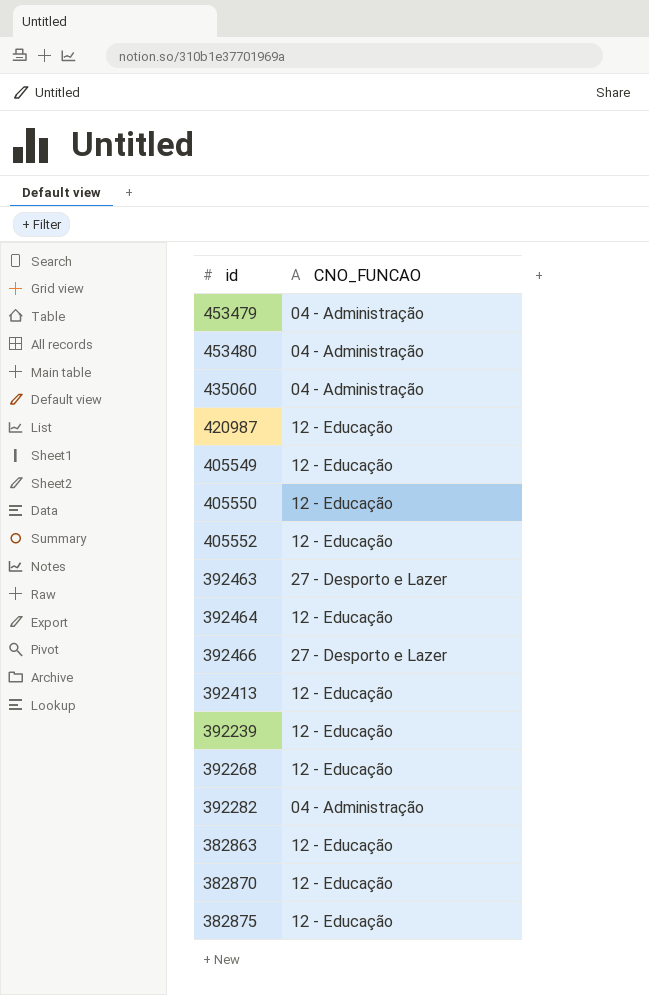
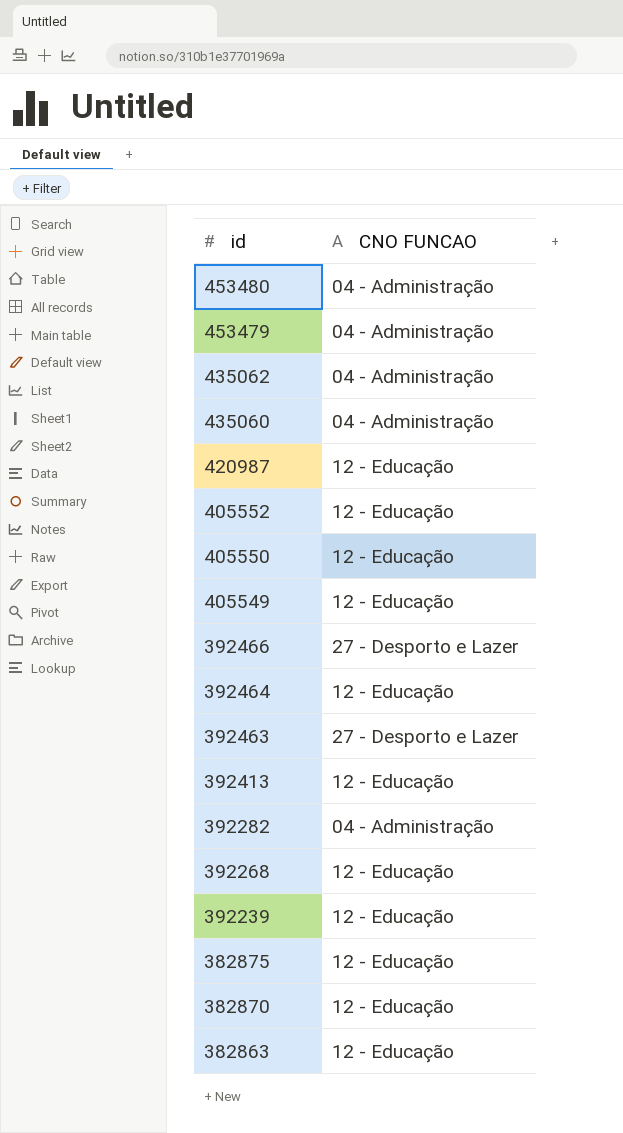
row order: none -> id descending
column name: CNO_FUNCAO -> CNO FUNCAO
row 435062: none -> 04 - Administração

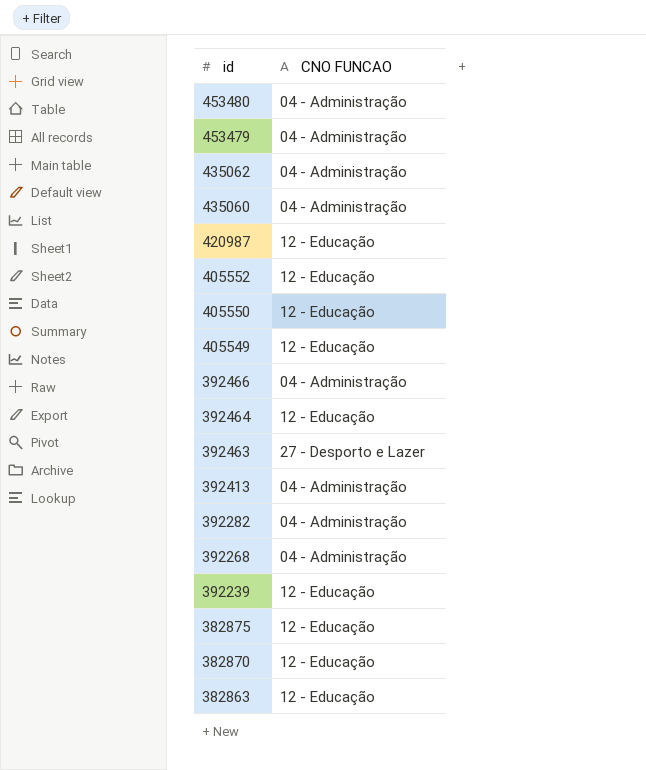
392466 | CNO FUNCAO: 27 - Desporto e Lazer -> 04 - Administração
392413 | CNO FUNCAO: 12 - Educação -> 04 - Administração
392268 | CNO FUNCAO: 12 - Educação -> 04 - Administração

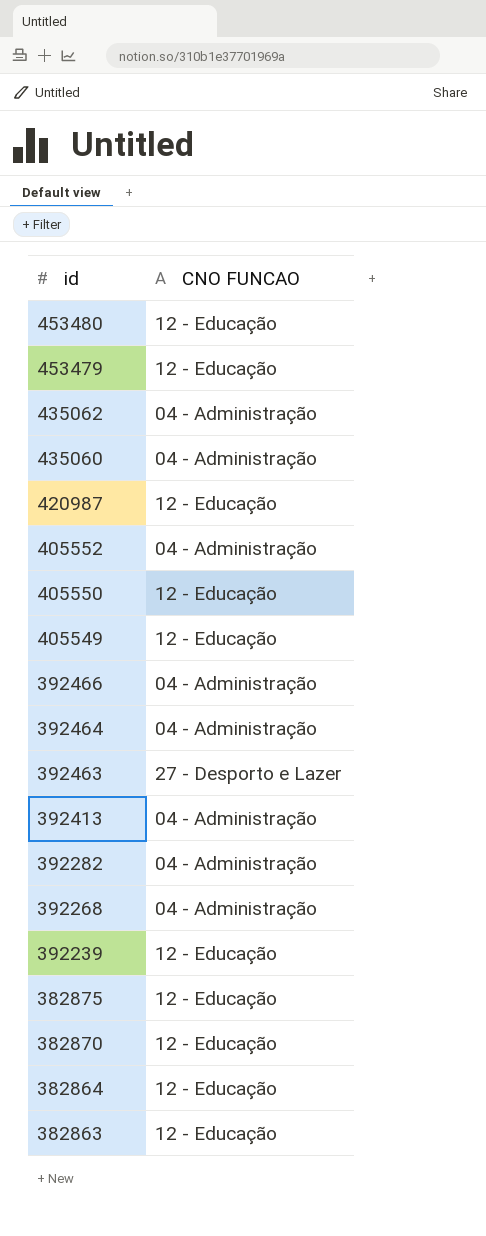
453480 | CNO FUNCAO: 04 - Administração -> 12 - Educação
453479 | CNO FUNCAO: 04 - Administração -> 12 - Educação
405552 | CNO FUNCAO: 12 - Educação -> 04 - Administração
392464 | CNO FUNCAO: 12 - Educação -> 04 - Administração
row 382864: none -> 12 - Educação

